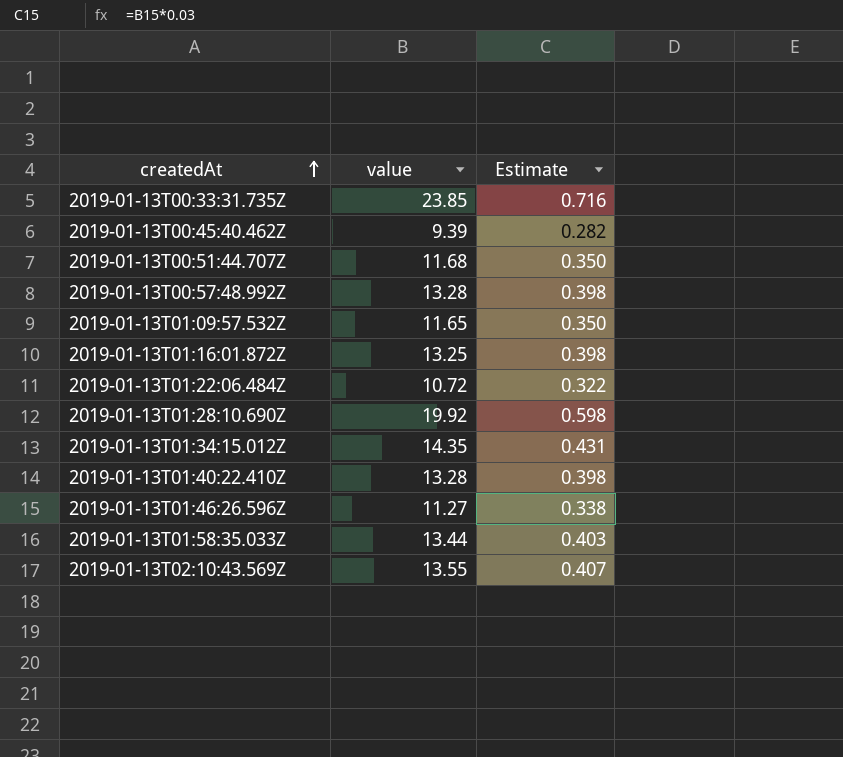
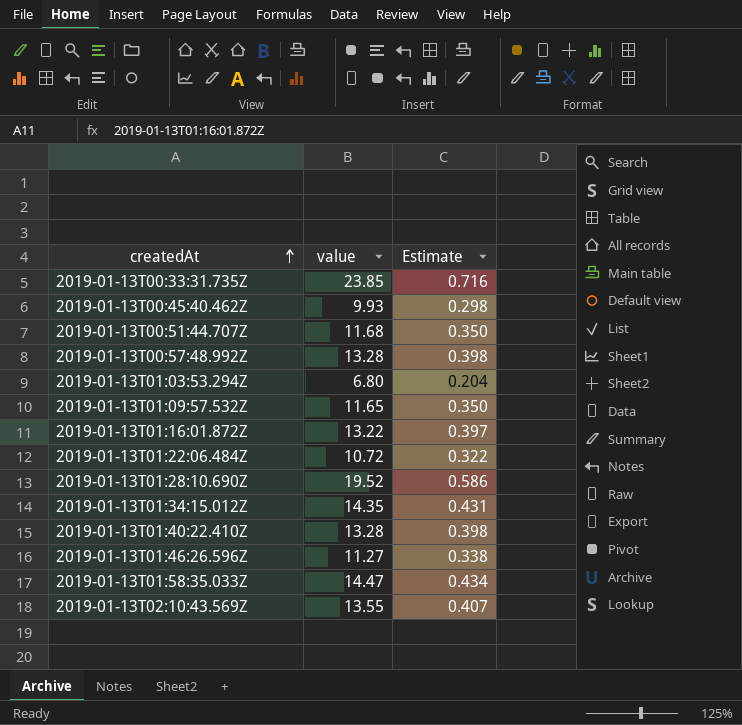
2019-01-13T00:45:40.462Z | value: 9.39 -> 9.93
2019-01-13T00:45:40.462Z | Estimate: 0.282 -> 0.298
row 2019-01-13T01:03:53.294Z: none -> 6.80 | 0.204
2019-01-13T01:16:01.872Z | value: 13.25 -> 13.22
2019-01-13T01:16:01.872Z | Estimate: 0.398 -> 0.397
2019-01-13T01:28:10.690Z | value: 19.92 -> 19.52
2019-01-13T01:28:10.690Z | Estimate: 0.598 -> 0.586
2019-01-13T01:58:35.033Z | value: 13.44 -> 14.47
2019-01-13T01:58:35.033Z | Estimate: 0.403 -> 0.434

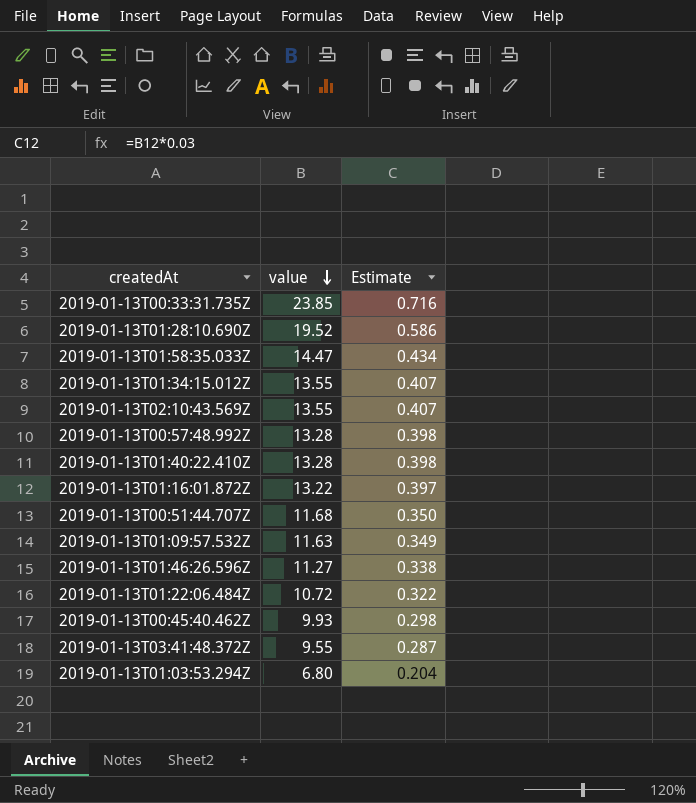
row order: createdAt ascending -> value descending
2019-01-13T01:34:15.012Z | value: 14.35 -> 13.55
2019-01-13T01:34:15.012Z | Estimate: 0.431 -> 0.407
2019-01-13T01:09:57.532Z | value: 11.65 -> 11.63
2019-01-13T01:09:57.532Z | Estimate: 0.350 -> 0.349
row 2019-01-13T03:41:48.372Z: none -> 9.55 | 0.287

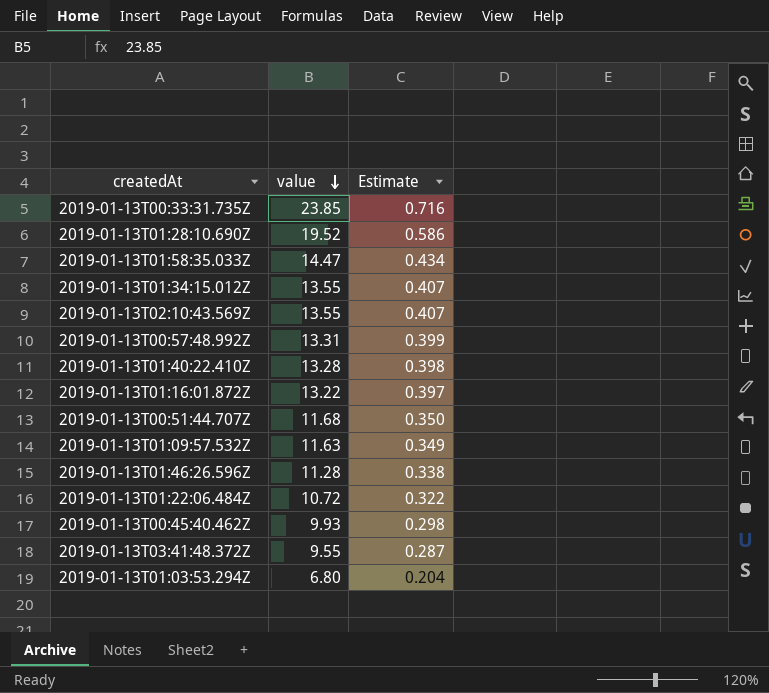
2019-01-13T00:57:48.992Z | value: 13.28 -> 13.31
2019-01-13T00:57:48.992Z | Estimate: 0.398 -> 0.399
2019-01-13T01:46:26.596Z | value: 11.27 -> 11.28

